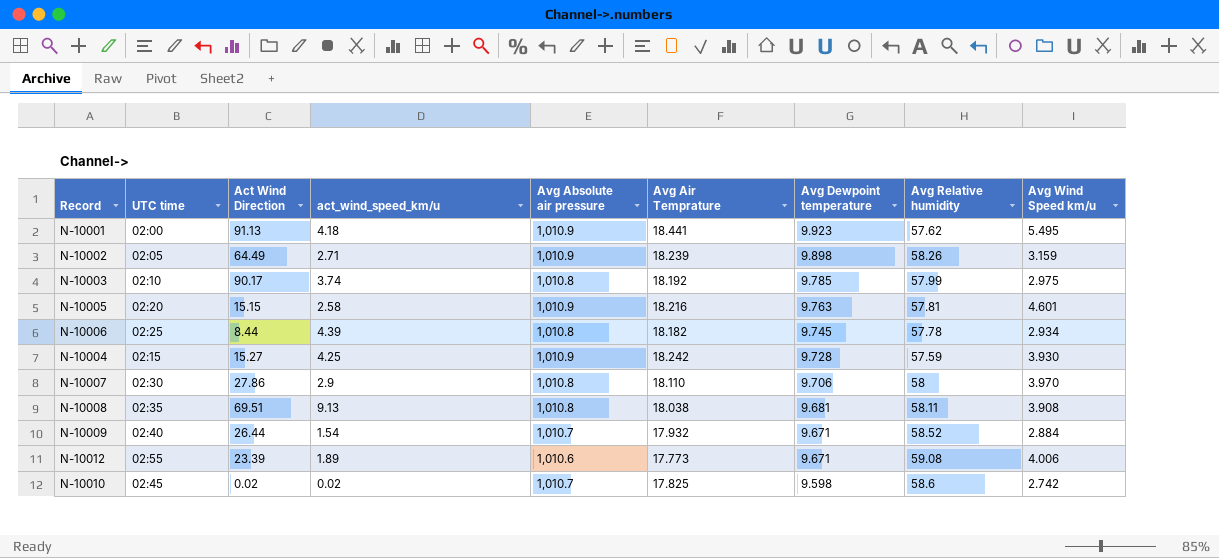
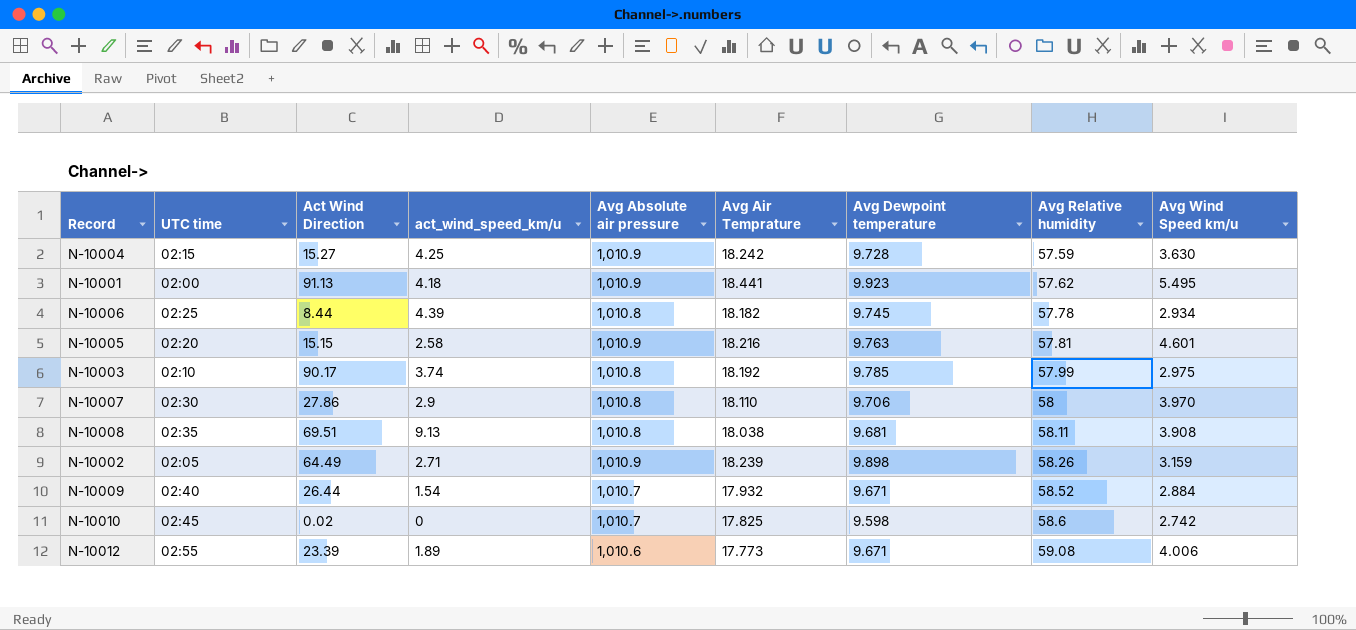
row order: Avg Dewpoint temperature descending -> Avg Relative humidity ascending
N-10004 | Avg Wind Speed km/u: 3.930 -> 3.630
N-10010 | act_wind_speed_km/u: 0.02 -> 0

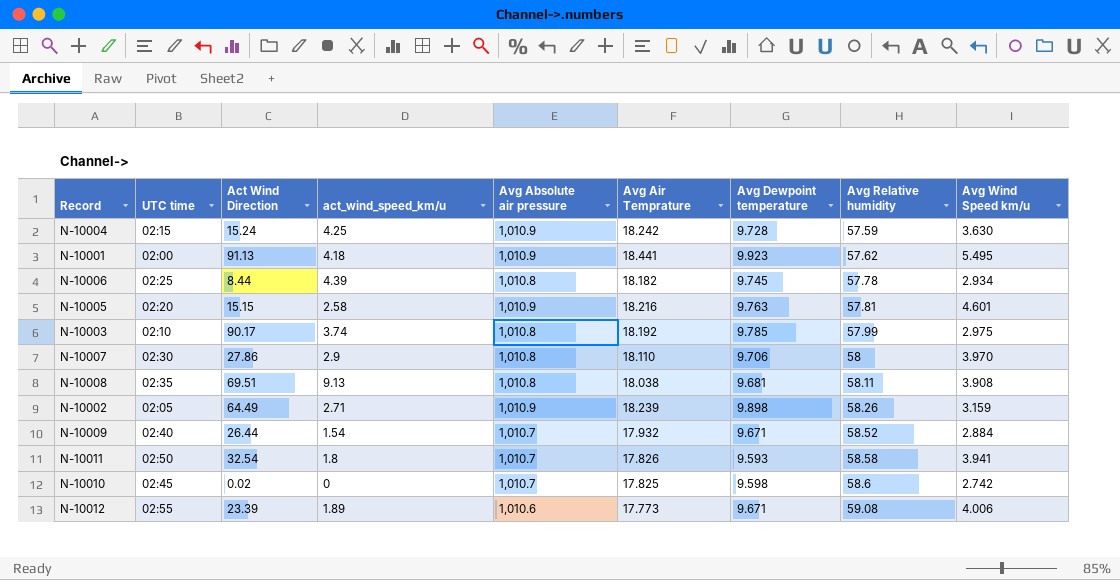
N-10004 | Act Wind Direction: 15.27 -> 15.24
row N-10011: none -> 02:50 | 32.54 | 1.8 | 1,010.7 | 17.826 | 9.593 | 58.58 | 3.941

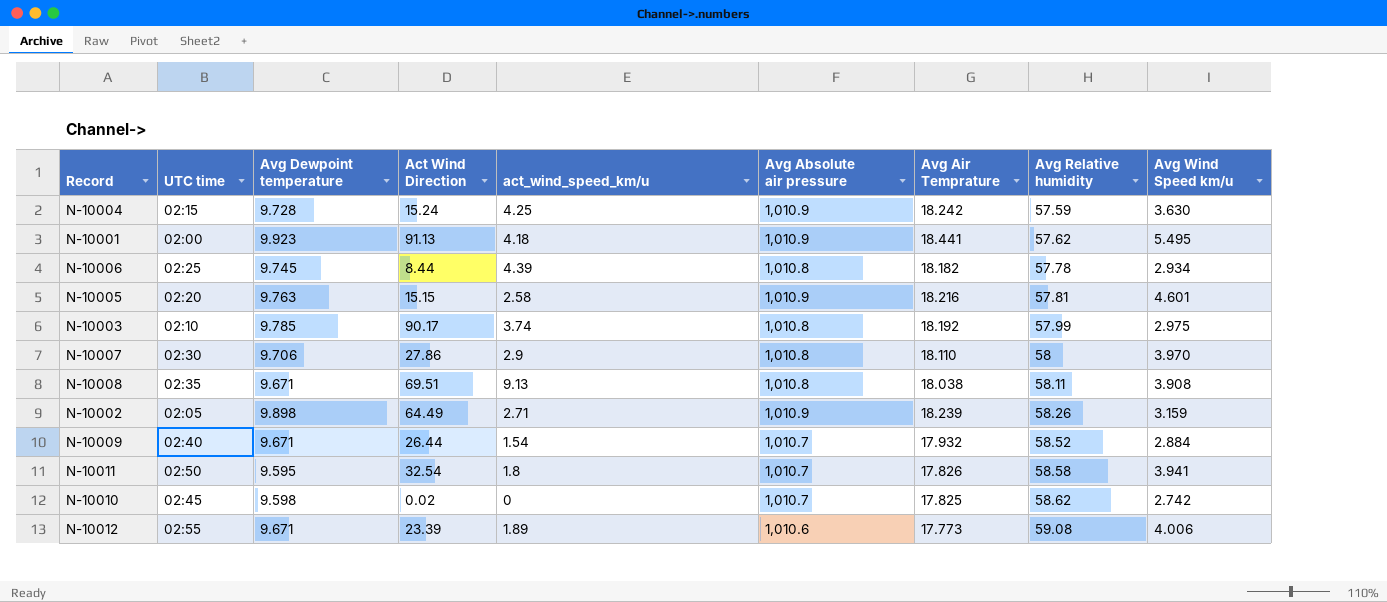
column Avg Dewpoint temperature | position: 7 -> 3
N-10008 | Avg Dewpoint temperature: 9.681 -> 9.671
N-10011 | Avg Dewpoint temperature: 9.593 -> 9.595
N-10010 | Avg Relative humidity: 58.6 -> 58.62

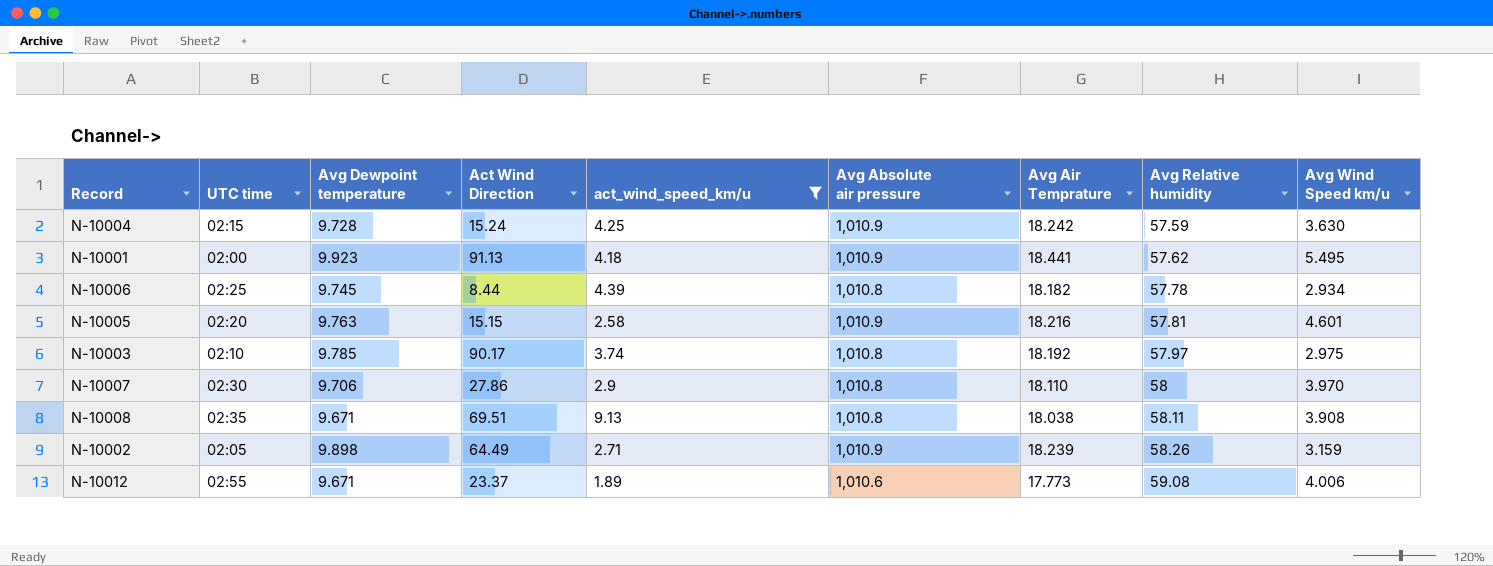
filter: none -> act_wind_speed_km/u >= 1.89
N-10003 | Avg Relative humidity: 57.99 -> 57.97
N-10012 | Act Wind Direction: 23.39 -> 23.37

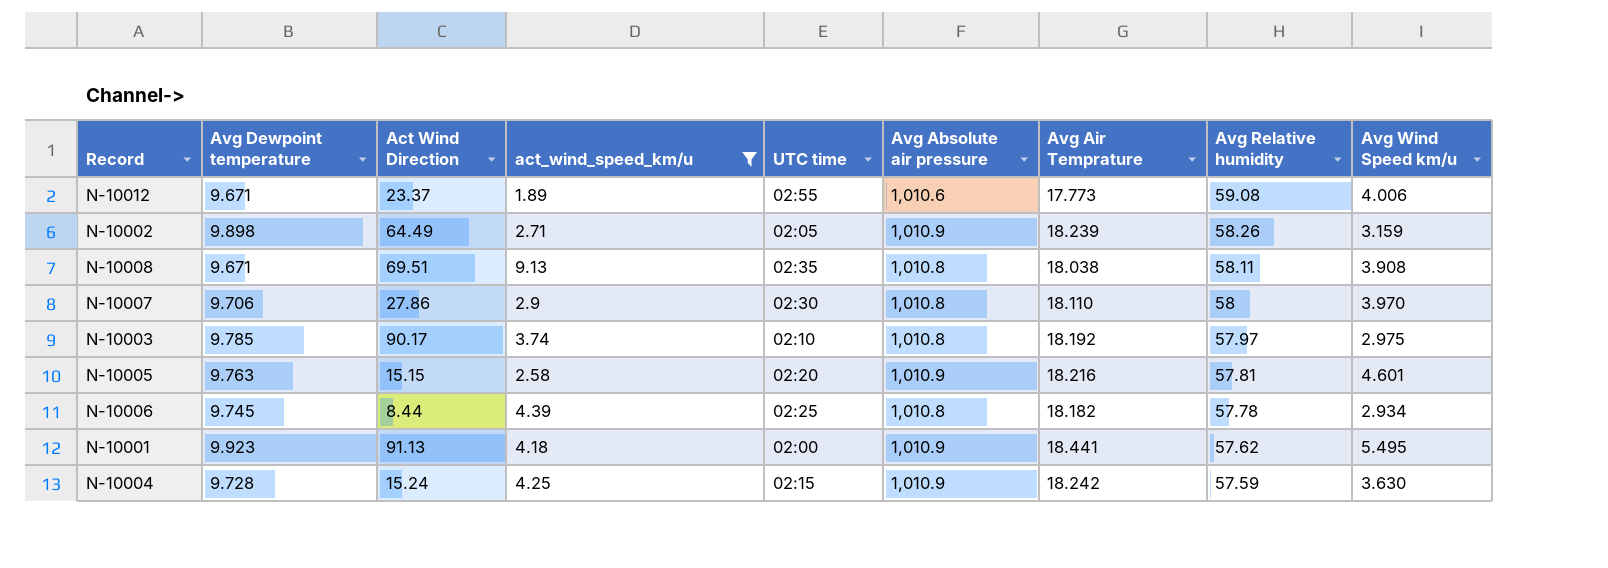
row order: Avg Relative humidity ascending -> Avg Relative humidity descending
column UTC time | position: 2 -> 5

